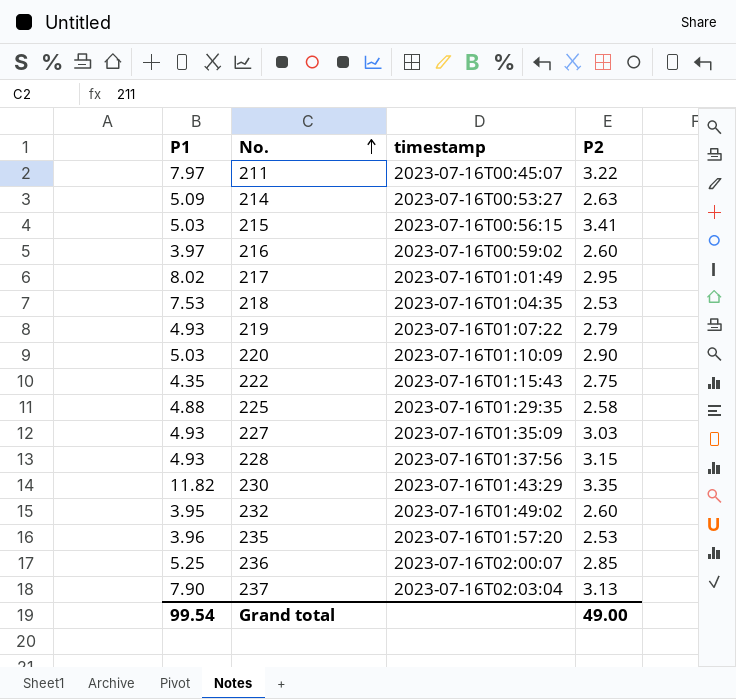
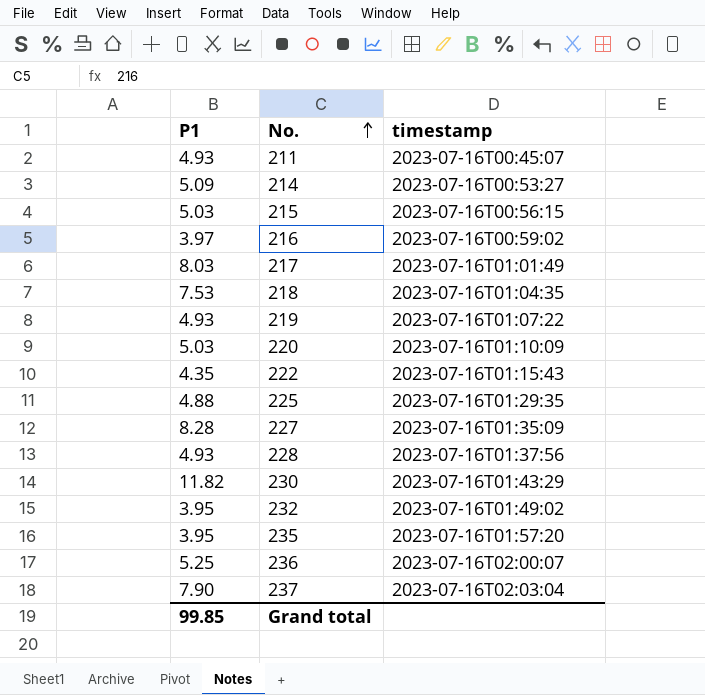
column P2 | position: 4 -> none
211 | P1: 7.97 -> 4.93
217 | P1: 8.02 -> 8.03
227 | P1: 4.93 -> 8.28
235 | P1: 3.96 -> 3.95
Grand total | P1: 99.54 -> 99.85

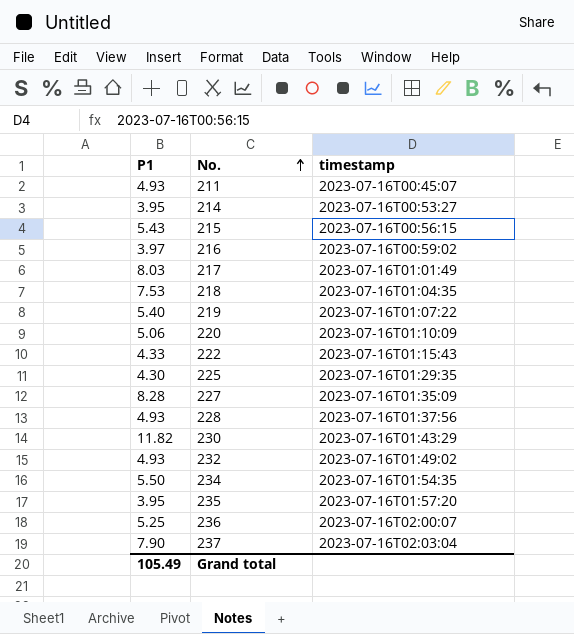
214 | P1: 5.09 -> 3.95
215 | P1: 5.03 -> 5.43
219 | P1: 4.93 -> 5.40
220 | P1: 5.03 -> 5.06
222 | P1: 4.35 -> 4.33
225 | P1: 4.88 -> 4.30
232 | P1: 3.95 -> 4.93
row 234: none -> 5.50 | 2023-07-16T01:54:35
Grand total | P1: 99.85 -> 105.49

